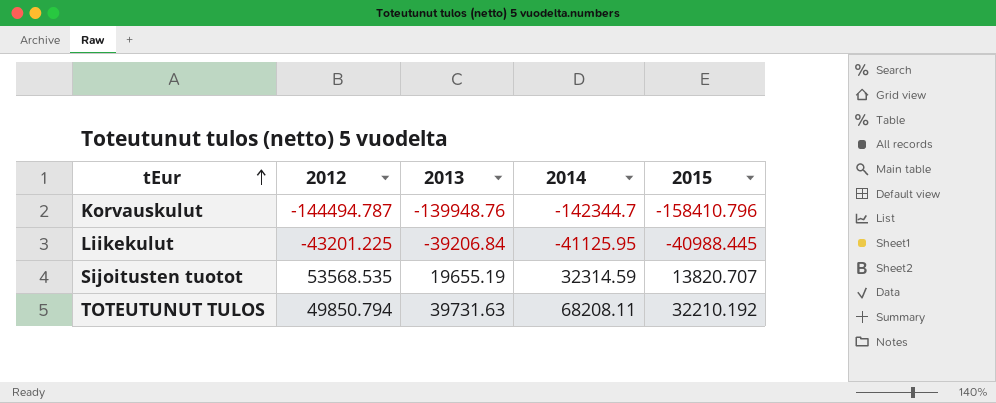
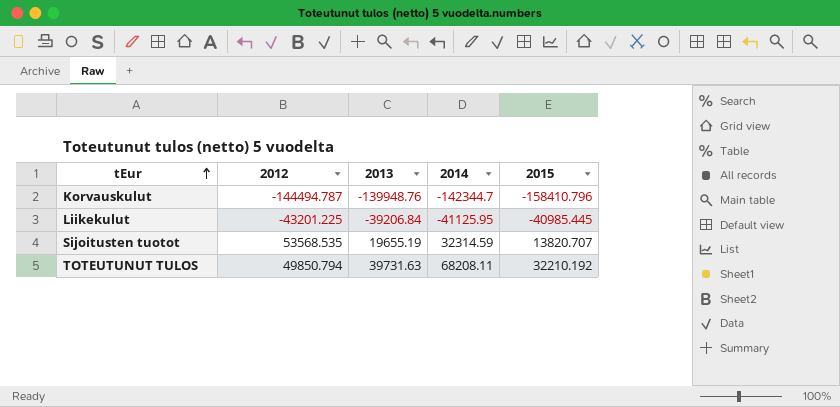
Liikekulut | 2015: -40988.445 -> -40985.445

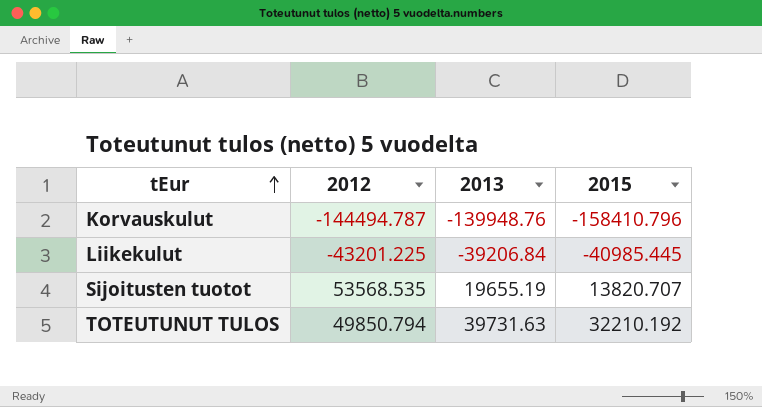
column 2014 | position: 4 -> none

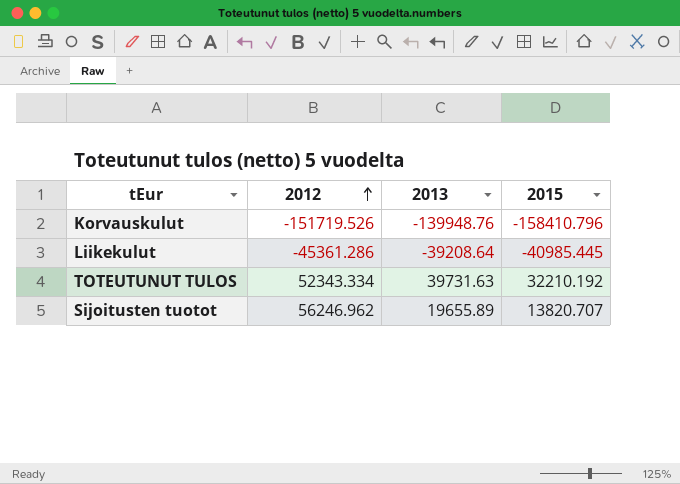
row order: tEur ascending -> 2012 ascending
Korvauskulut | 2012: -144494.787 -> -151719.526
Liikekulut | 2012: -43201.225 -> -45361.286
Liikekulut | 2013: -39206.84 -> -39208.64
TOTEUTUNUT TULOS | 2012: 49850.794 -> 52343.334
Sijoitusten tuotot | 2012: 53568.535 -> 56246.962
Sijoitusten tuotot | 2013: 19655.19 -> 19655.89

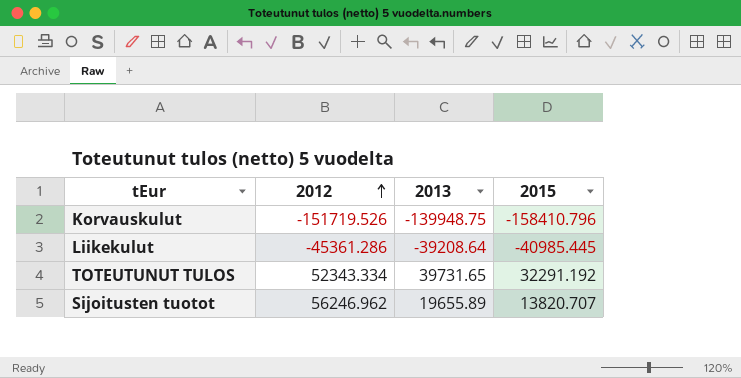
Korvauskulut | 2013: -139948.76 -> -139948.75
TOTEUTUNUT TULOS | 2013: 39731.63 -> 39731.65
TOTEUTUNUT TULOS | 2015: 32210.192 -> 32291.192

